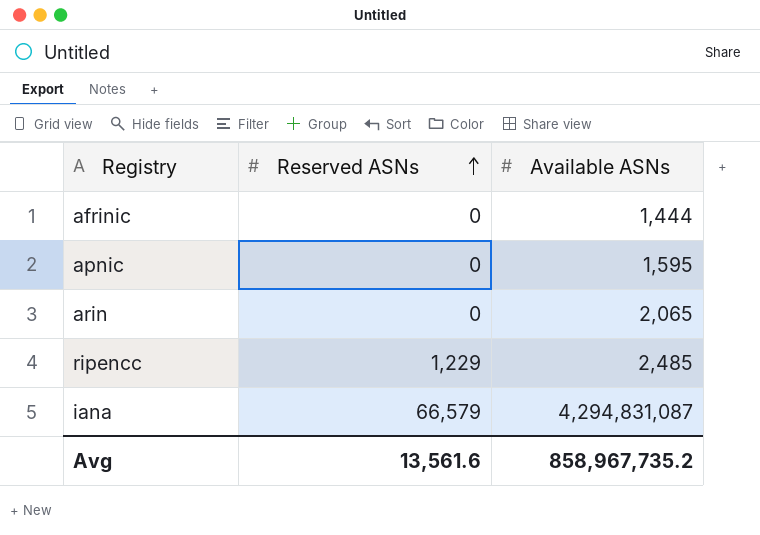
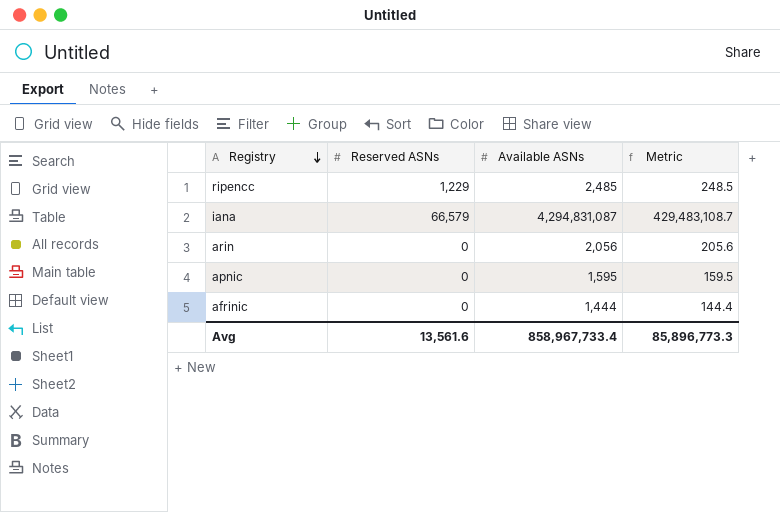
row order: Reserved ASNs ascending -> Registry descending
column Metric | formula: none -> [Available ASNs] * 0.1
arin | Available ASNs: 2,065 -> 2,056
Avg | Available ASNs: 858,967,735.2 -> 858,967,733.4

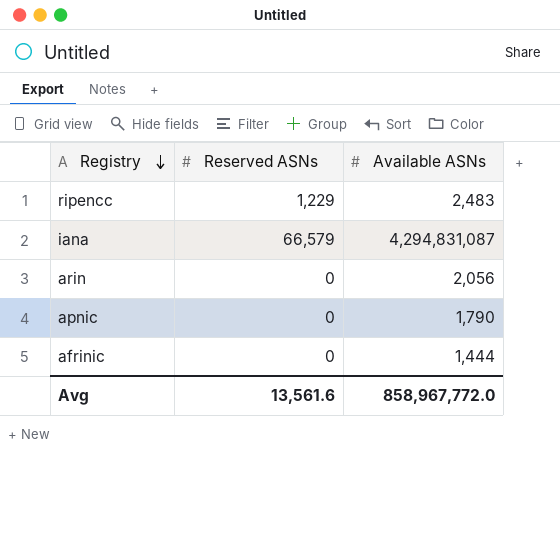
column Metric | formula: [Available ASNs] * 0.1 -> none
ripencc | Available ASNs: 2,485 -> 2,483
apnic | Available ASNs: 1,595 -> 1,790
Avg | Available ASNs: 858,967,733.4 -> 858,967,772.0

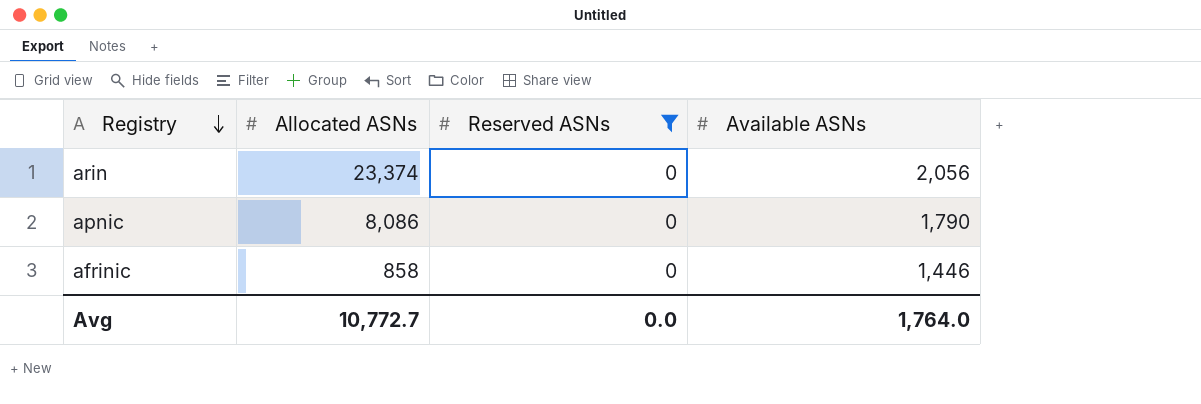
filter: none -> Reserved ASNs = 0
column Allocated ASNs | position: none -> 2
afrinic | Available ASNs: 1,444 -> 1,446
Avg | Reserved ASNs: 13,561.6 -> 0.0
Avg | Available ASNs: 858,967,772.0 -> 1,764.0

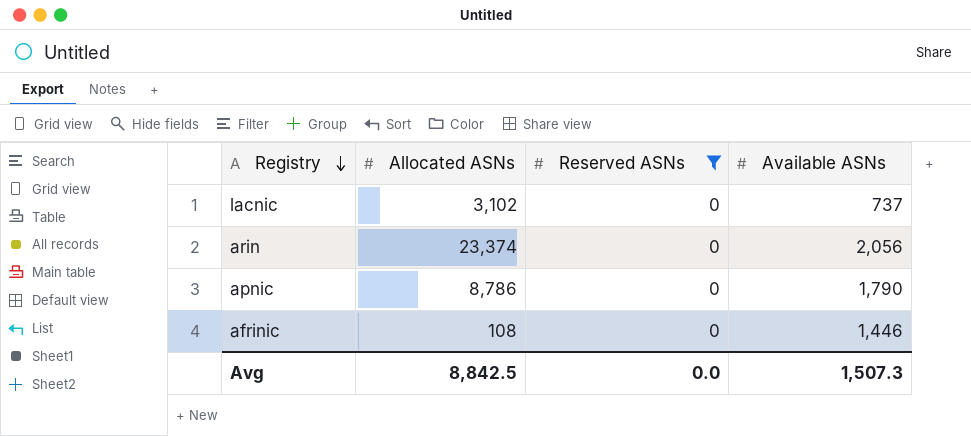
row lacnic: none -> 3,102 | 0 | 737
apnic | Allocated ASNs: 8,086 -> 8,786
afrinic | Allocated ASNs: 858 -> 108
Avg | Allocated ASNs: 10,772.7 -> 8,842.5
Avg | Available ASNs: 1,764.0 -> 1,507.3

